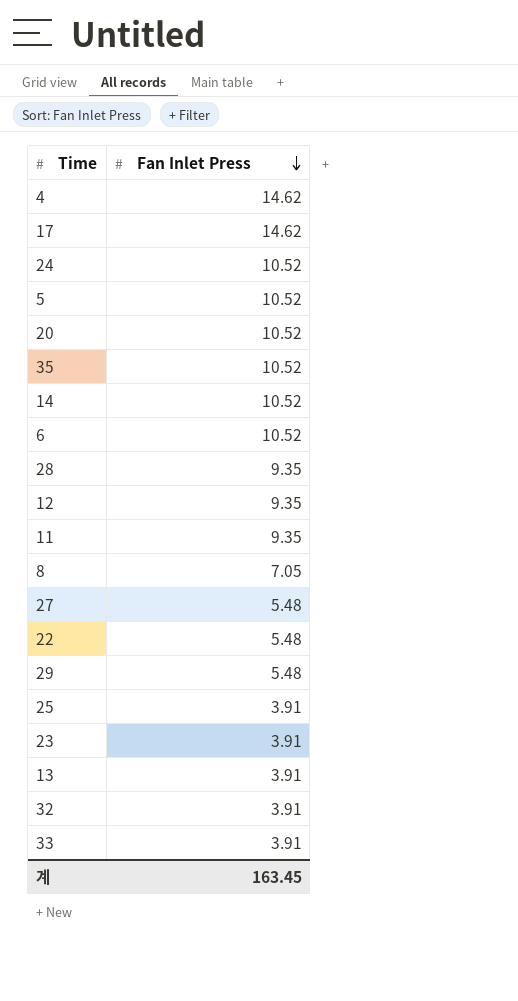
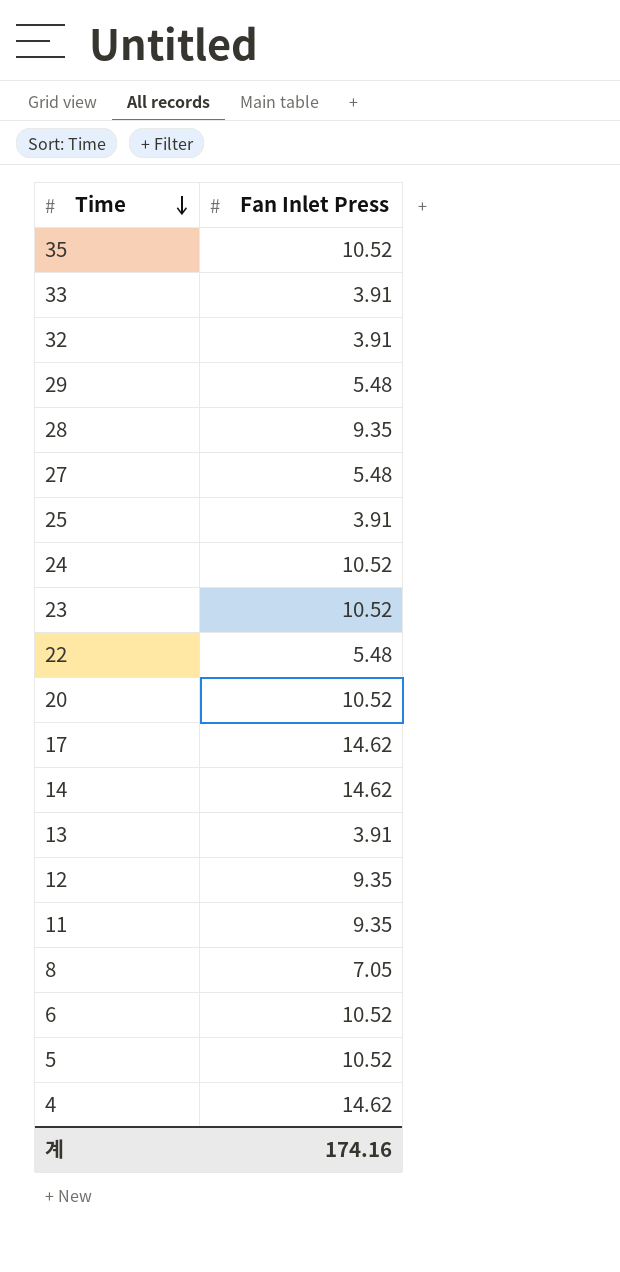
row order: Fan Inlet Press descending -> Time descending
23 | Fan Inlet Press: 3.91 -> 10.52
14 | Fan Inlet Press: 10.52 -> 14.62
계 | Fan Inlet Press: 163.45 -> 174.16

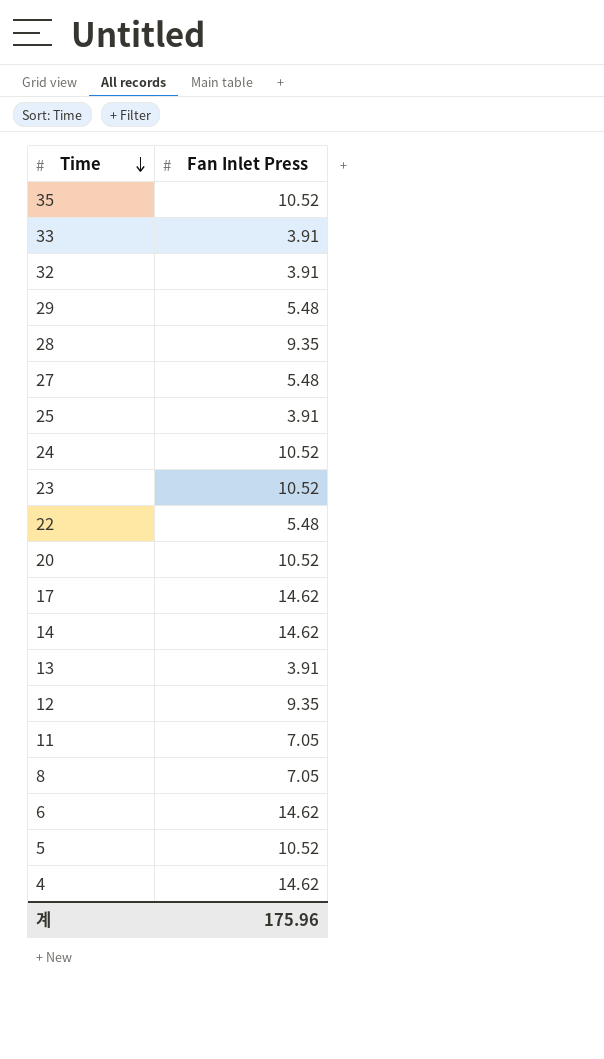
11 | Fan Inlet Press: 9.35 -> 7.05
6 | Fan Inlet Press: 10.52 -> 14.62
계 | Fan Inlet Press: 174.16 -> 175.96

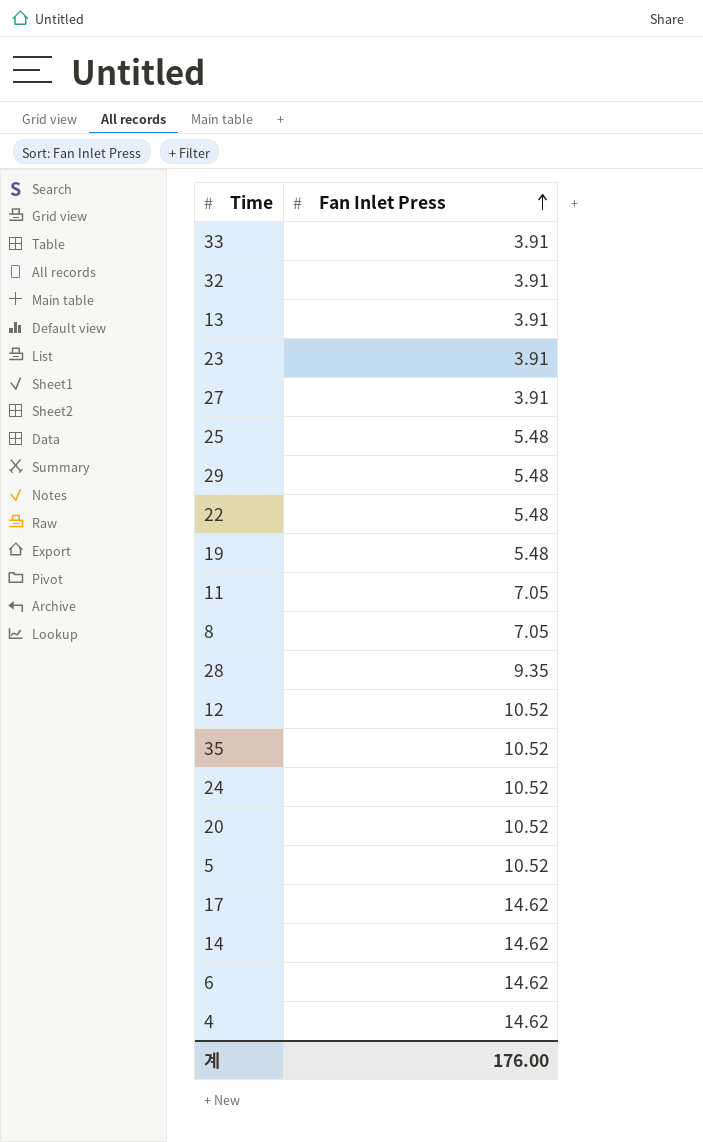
row order: Time descending -> Fan Inlet Press ascending
23 | Fan Inlet Press: 10.52 -> 3.91
27 | Fan Inlet Press: 5.48 -> 3.91
25 | Fan Inlet Press: 3.91 -> 5.48
row 19: none -> 5.48
12 | Fan Inlet Press: 9.35 -> 10.52
계 | Fan Inlet Press: 175.96 -> 176.00

